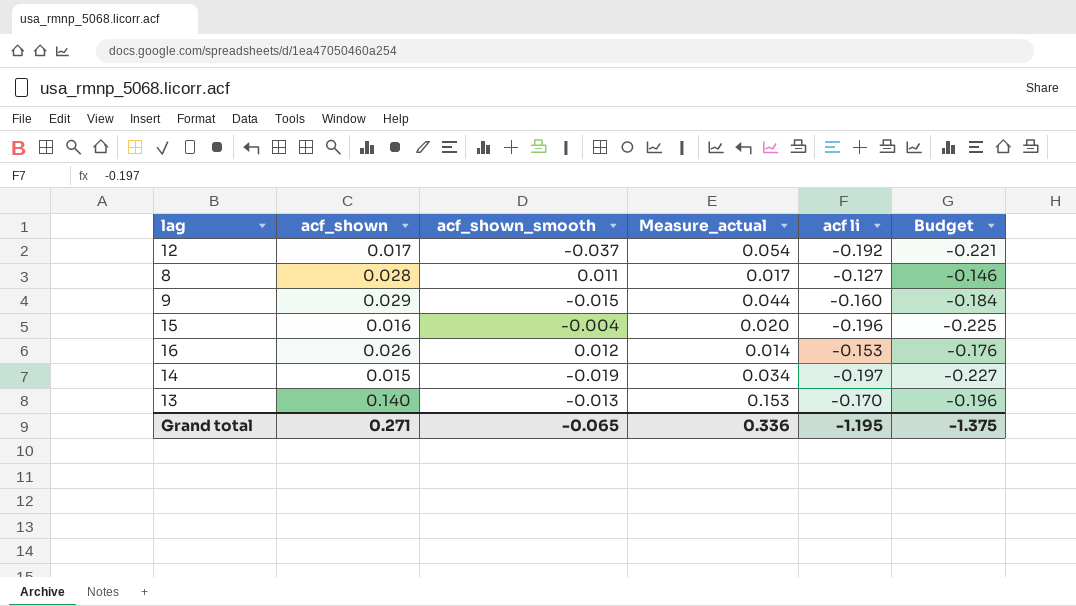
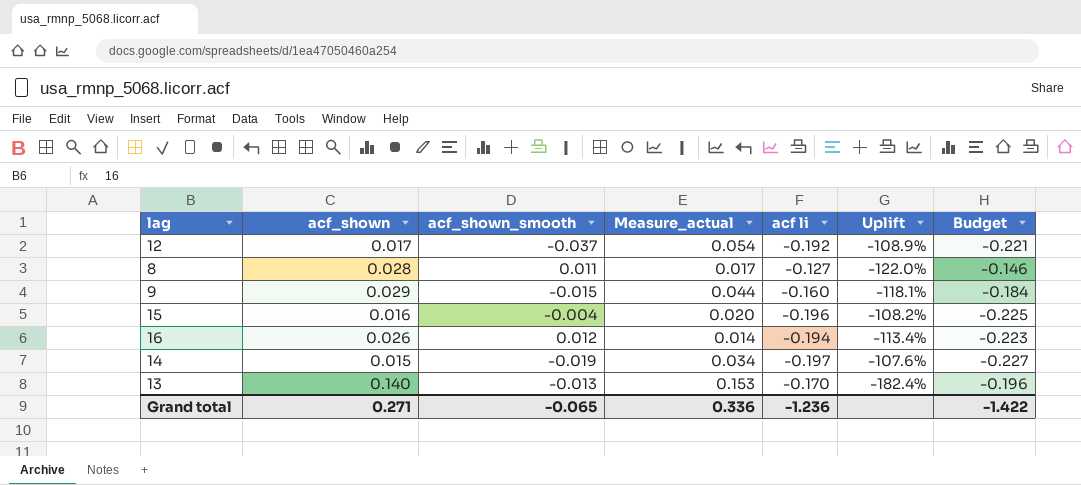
column Uplift | formula: none -> ([acf_shown] - [acf li]) / [acf li]
16 | acf li: -0.153 -> -0.194
16 | Budget: -0.176 -> -0.223
Grand total | acf li: -1.195 -> -1.236
Grand total | Budget: -1.375 -> -1.422

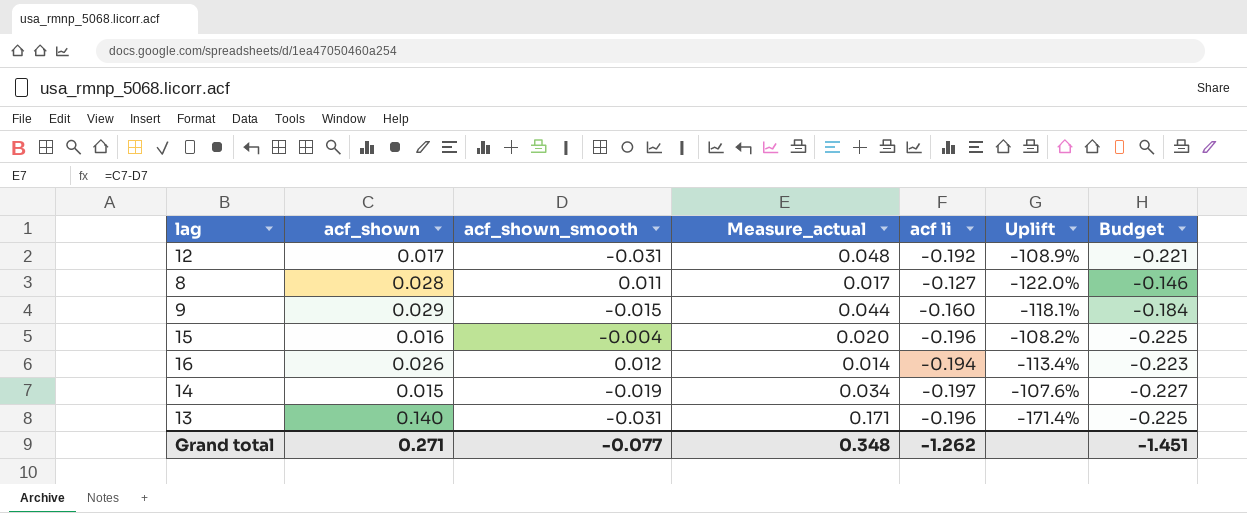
12 | acf_shown_smooth: -0.037 -> -0.031
12 | Measure_actual: 0.054 -> 0.048
13 | acf_shown_smooth: -0.013 -> -0.031
13 | Measure_actual: 0.153 -> 0.171
13 | acf li: -0.170 -> -0.196
13 | Uplift: -182.4% -> -171.4%
13 | Budget: -0.196 -> -0.225
Grand total | acf_shown_smooth: -0.065 -> -0.077
Grand total | Measure_actual: 0.336 -> 0.348
Grand total | acf li: -1.236 -> -1.262
Grand total | Budget: -1.422 -> -1.451

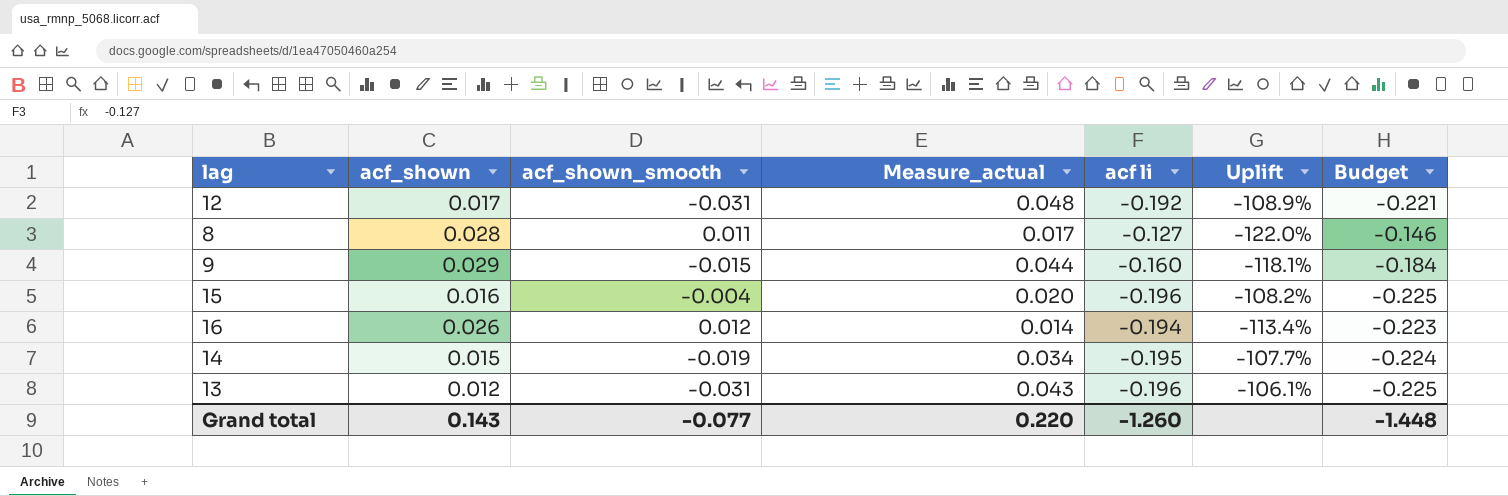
14 | acf li: -0.197 -> -0.195
14 | Uplift: -107.6% -> -107.7%
14 | Budget: -0.227 -> -0.224
13 | acf_shown: 0.140 -> 0.012
13 | Measure_actual: 0.171 -> 0.043
13 | Uplift: -171.4% -> -106.1%
Grand total | acf_shown: 0.271 -> 0.143
Grand total | Measure_actual: 0.348 -> 0.220
Grand total | acf li: -1.262 -> -1.260
Grand total | Budget: -1.451 -> -1.448

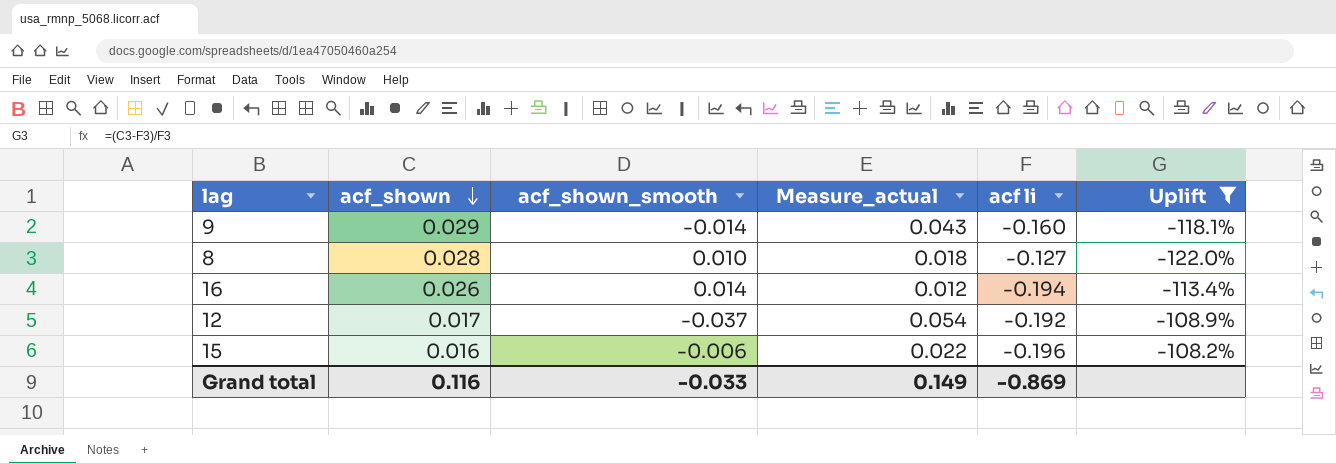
filter: none -> Uplift <= -108.2%
row order: none -> acf_shown descending
column Budget | formula: [acf li] * 1.15 -> none
9 | acf_shown_smooth: -0.015 -> -0.014
9 | Measure_actual: 0.044 -> 0.043
8 | acf_shown_smooth: 0.011 -> 0.010
8 | Measure_actual: 0.017 -> 0.018
16 | acf_shown_smooth: 0.012 -> 0.014
16 | Measure_actual: 0.014 -> 0.012
12 | acf_shown_smooth: -0.031 -> -0.037
12 | Measure_actual: 0.048 -> 0.054
15 | acf_shown_smooth: -0.004 -> -0.006
15 | Measure_actual: 0.020 -> 0.022
Grand total | acf_shown: 0.143 -> 0.116
Grand total | acf_shown_smooth: -0.077 -> -0.033
Grand total | Measure_actual: 0.220 -> 0.149
Grand total | acf li: -1.260 -> -0.869

